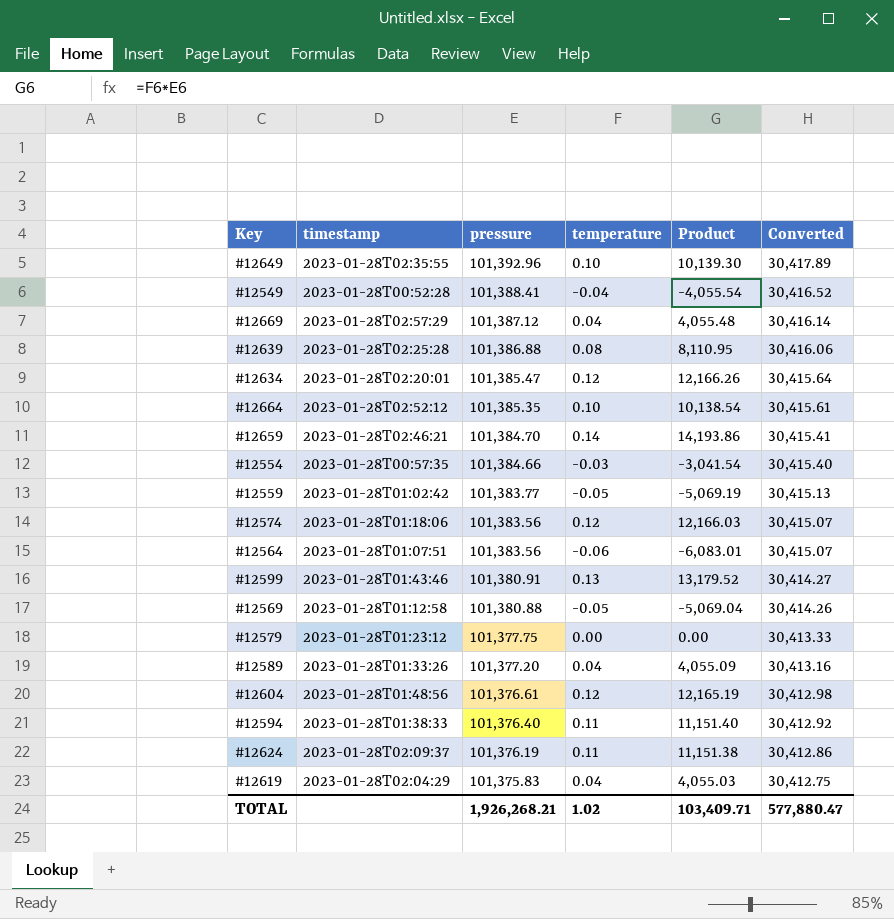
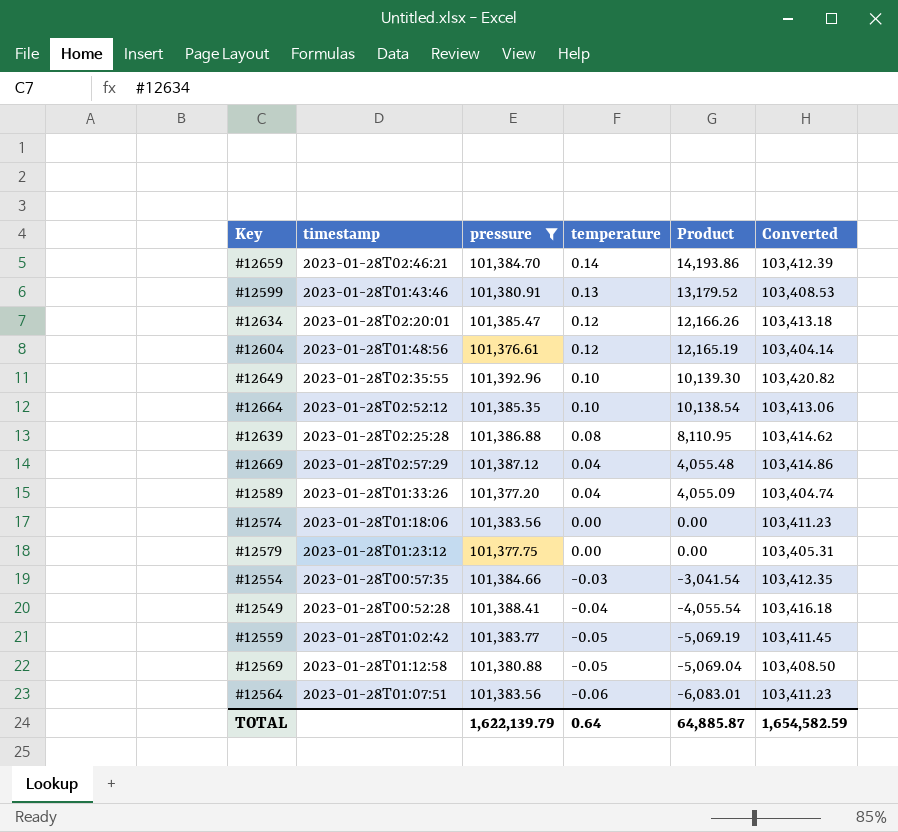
filter: none -> pressure >= 101,376.61
row order: pressure descending -> temperature descending
column Converted | formula: [pressure] * 0.3 -> [pressure] * 1.02
#12574 | temperature: 0.12 -> 0.00
#12574 | Product: 12,166.03 -> 0.00
TOTAL | pressure: 1,926,268.21 -> 1,622,139.79
TOTAL | temperature: 1.02 -> 0.64
TOTAL | Product: 103,409.71 -> 64,885.87
TOTAL | Converted: 577,880.47 -> 1,654,582.59

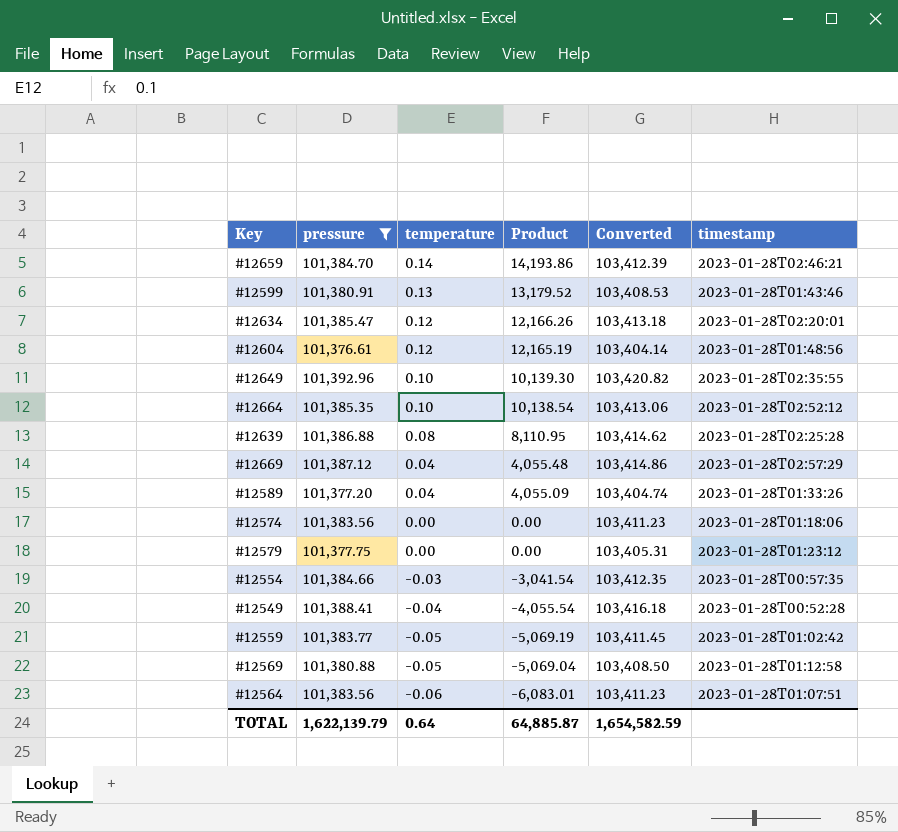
column timestamp | position: 2 -> 6

